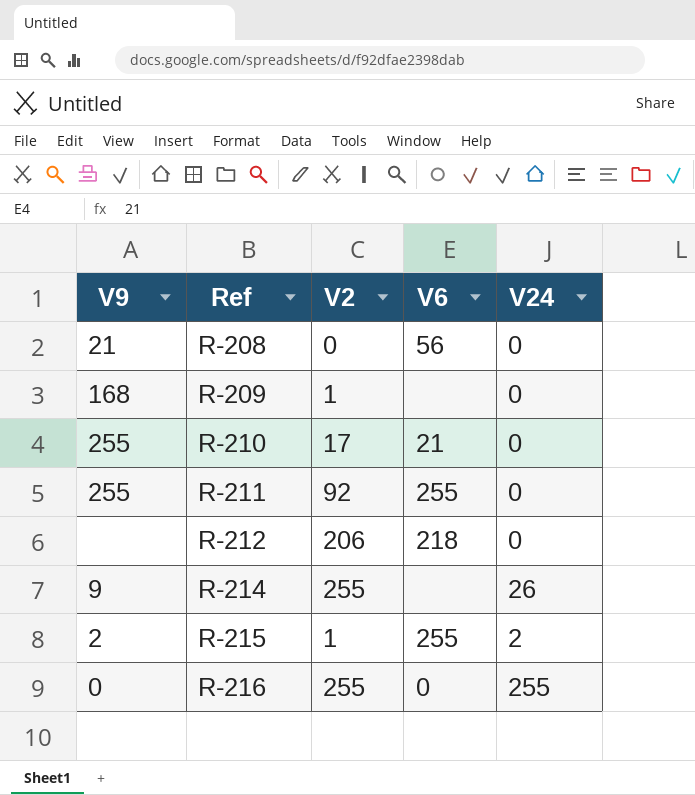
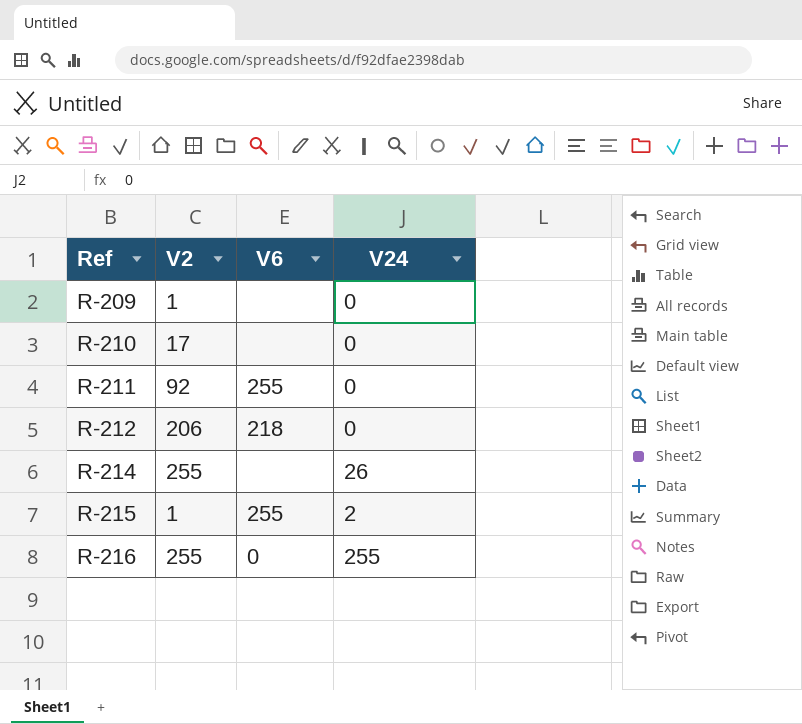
column V9 | position: 1 -> none
row R-208: 21 | 0 | 56 | 0 -> none
R-210 | V6: 21 -> none

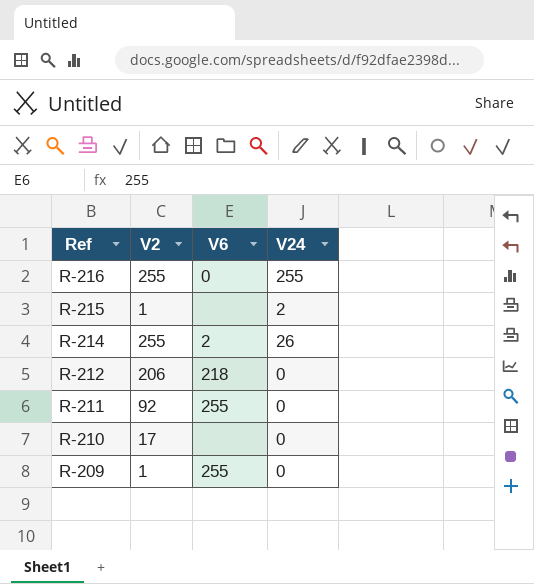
row order: Ref ascending -> Ref descending
R-215 | V6: 255 -> none
R-214 | V6: none -> 2
R-209 | V6: none -> 255

